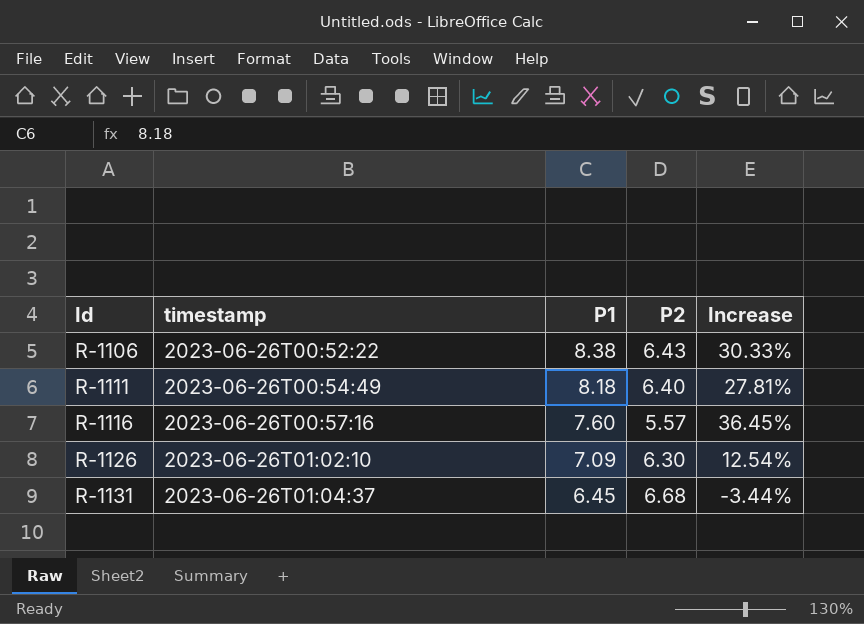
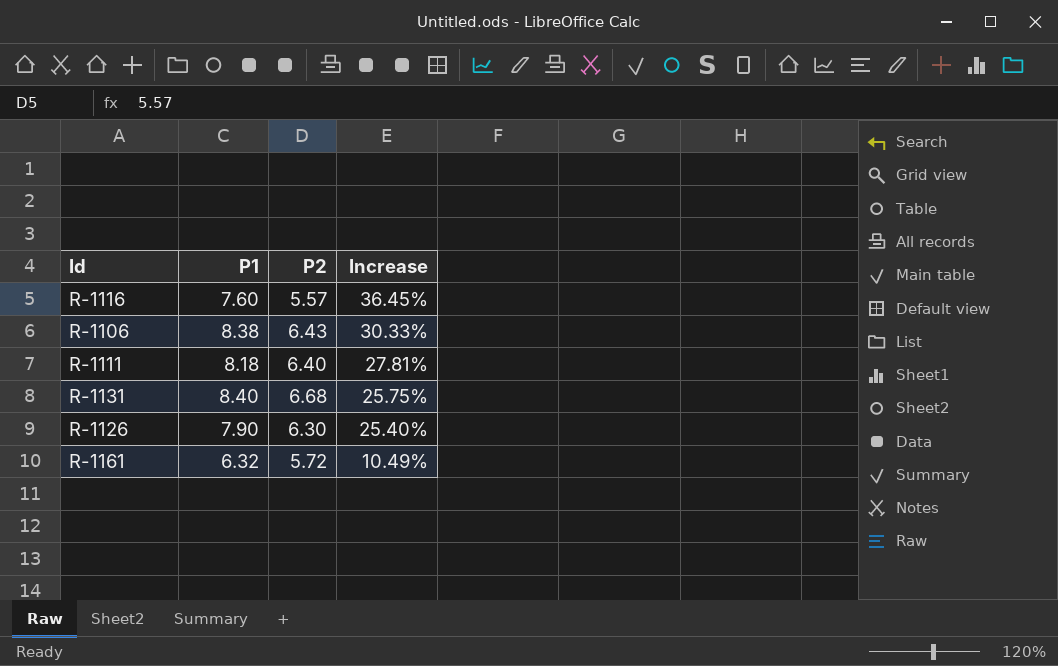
row order: Id ascending -> Increase descending
column timestamp | position: 2 -> none
R-1131 | P1: 6.45 -> 8.40
R-1131 | Increase: -3.44% -> 25.75%
R-1126 | P1: 7.09 -> 7.90
R-1126 | Increase: 12.54% -> 25.40%
row R-1161: none -> 6.32 | 5.72 | 10.49%

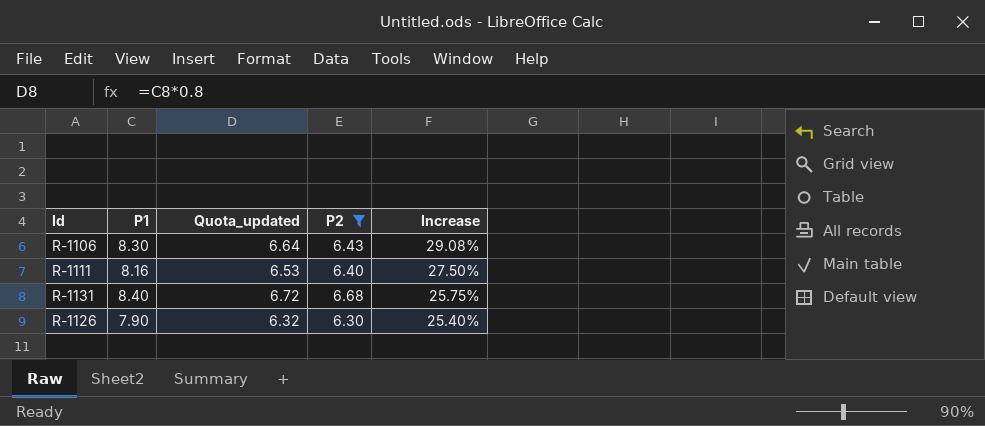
filter: none -> P2 >= 6.30
column Quota_updated | formula: none -> [P1] * 0.8
R-1106 | P1: 8.38 -> 8.30
R-1106 | Increase: 30.33% -> 29.08%
R-1111 | P1: 8.18 -> 8.16
R-1111 | Increase: 27.81% -> 27.50%

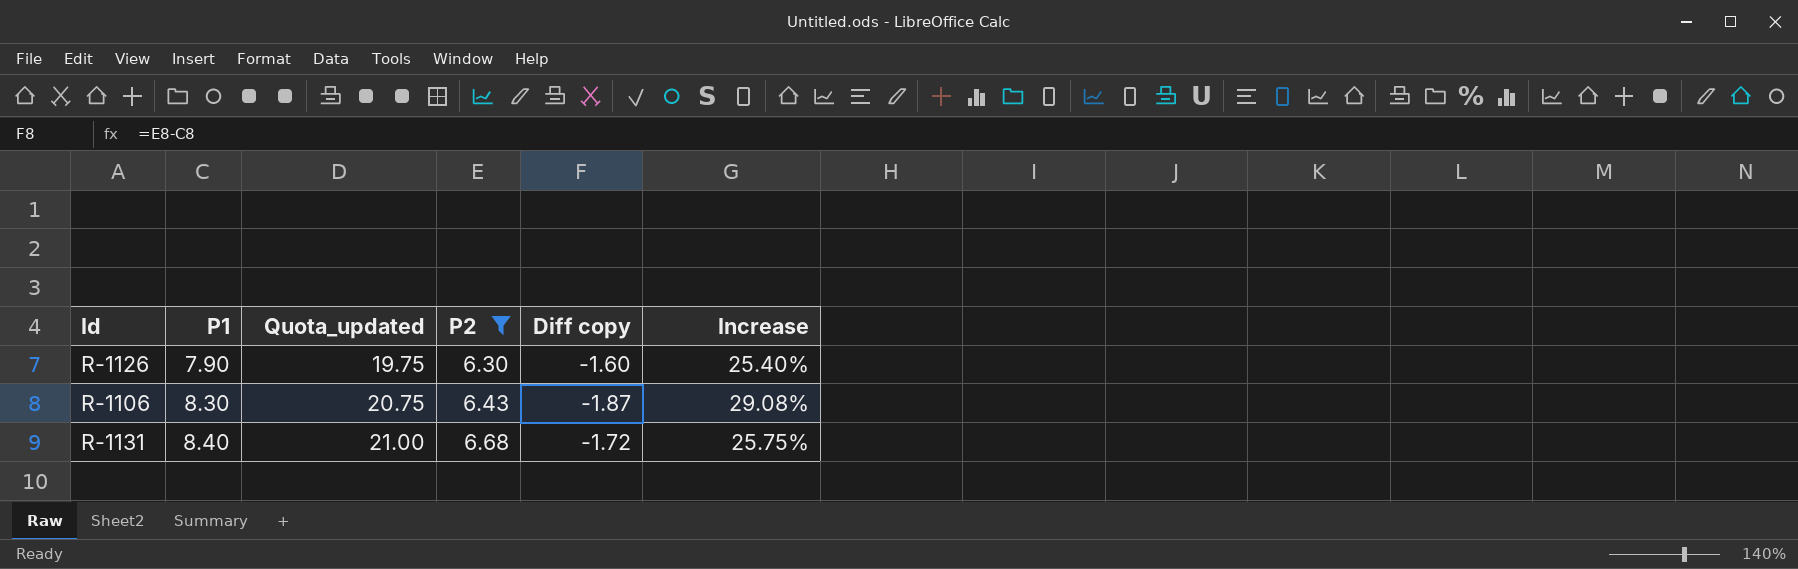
row order: Increase descending -> P1 ascending
column Quota_updated | formula: [P1] * 0.8 -> [P1] * 2.5
column Diff copy | formula: none -> [P2] - [P1]
row R-1111: 8.16 | 6.53 | 6.40 | 27.50% -> none

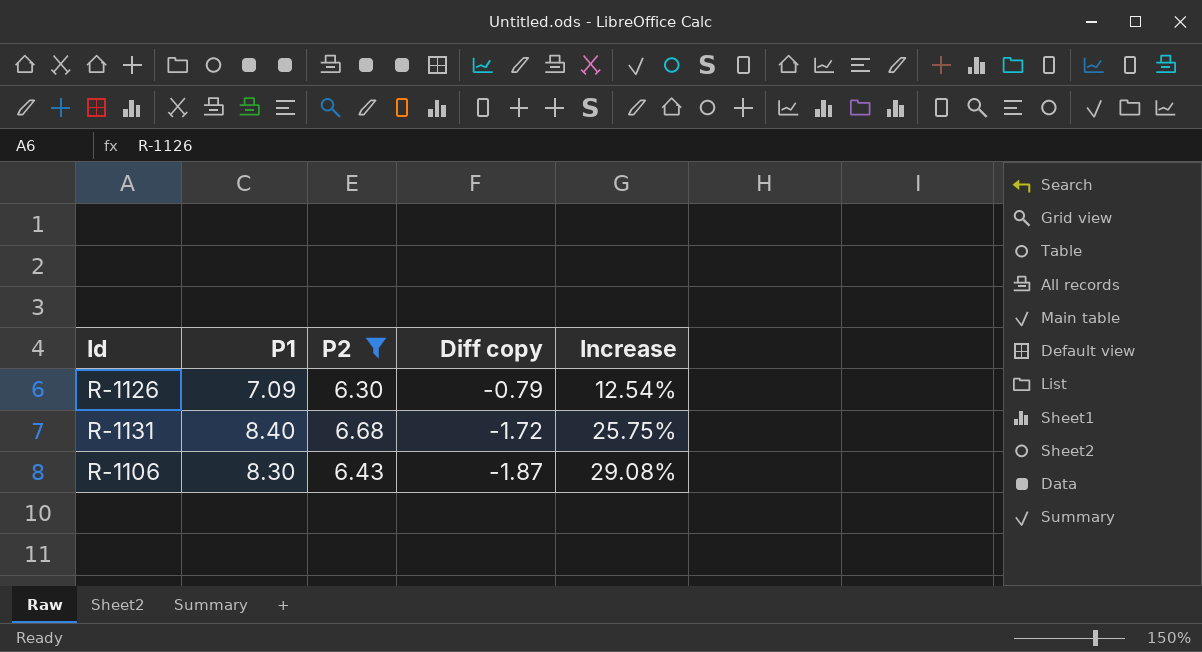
row order: P1 ascending -> Diff copy descending
column Quota_updated | formula: [P1] * 2.5 -> none
R-1126 | P1: 7.90 -> 7.09
R-1126 | Diff copy: -1.60 -> -0.79
R-1126 | Increase: 25.40% -> 12.54%

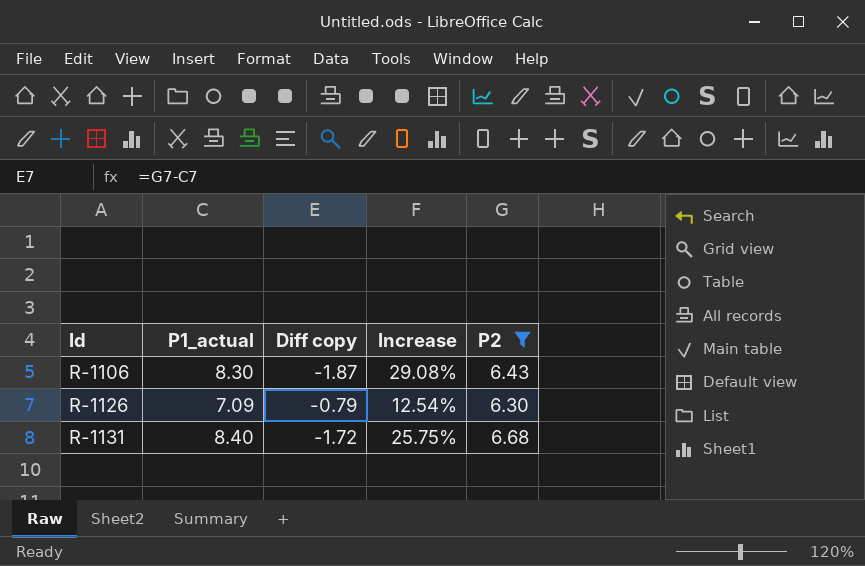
row order: Diff copy descending -> Id ascending
column name: P1 -> P1_actual
column P2 | position: 3 -> 5

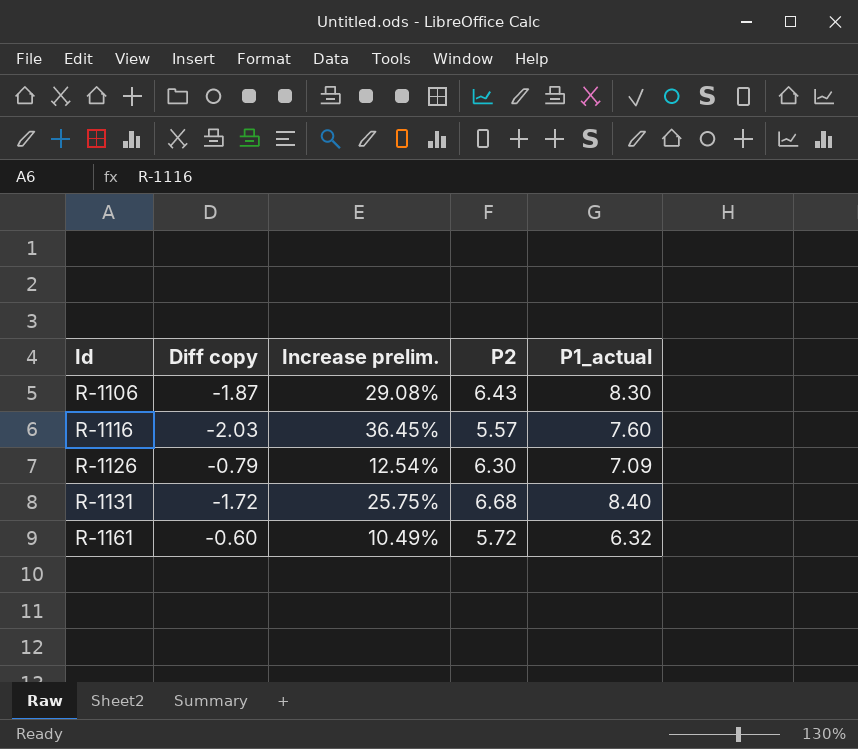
filter: P2 >= 6.30 -> none
column name: Increase -> Increase prelim.
column P1_actual | position: 2 -> 5

